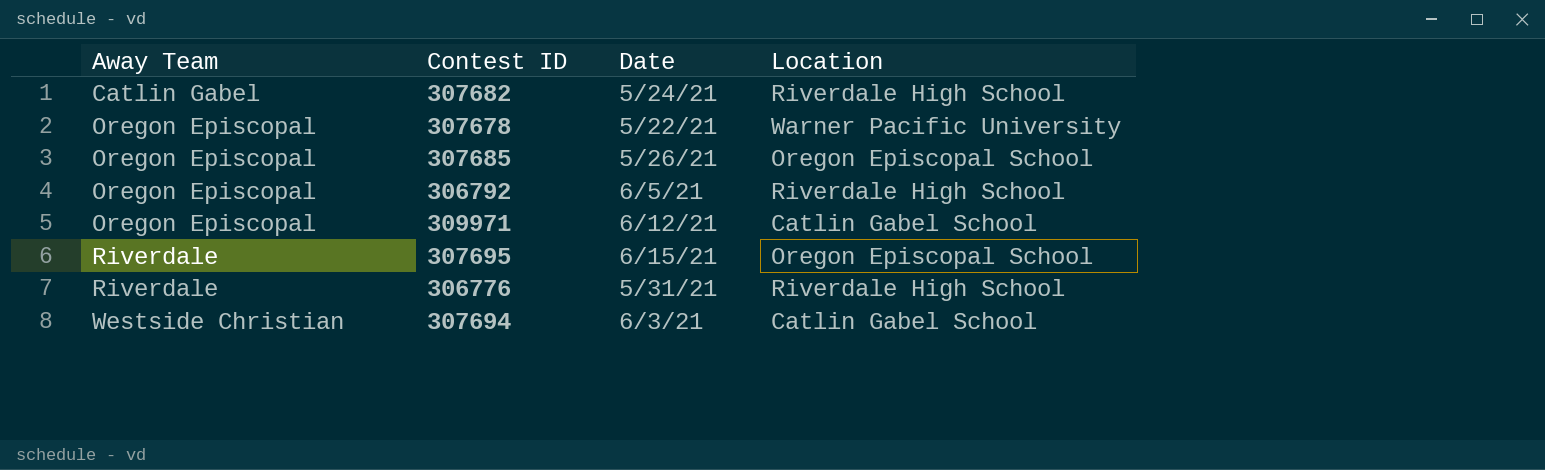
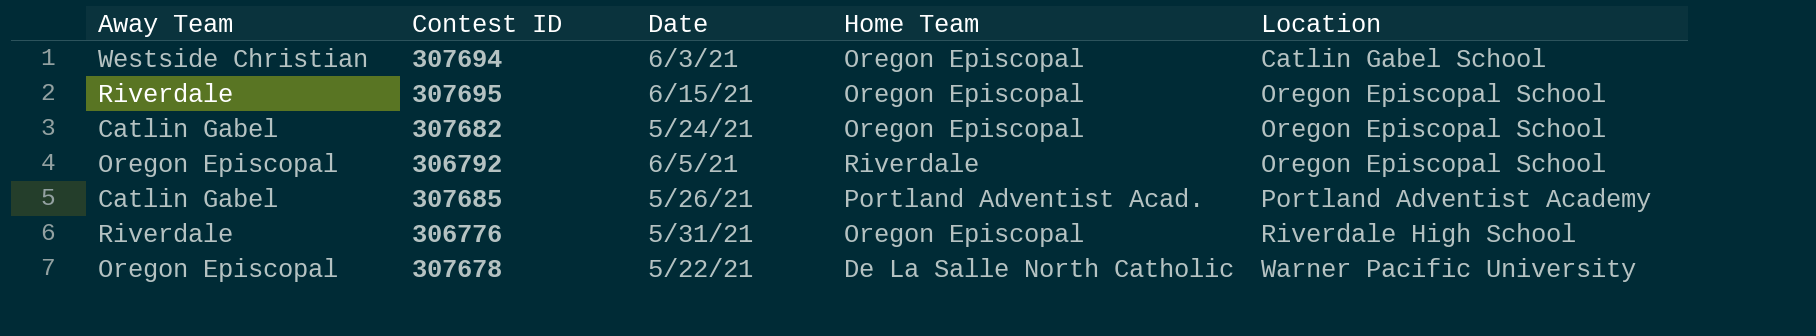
row order: Away Team ascending -> Location ascending
column Home Team | position: none -> 4
row 309971: Oregon Episcopal | 6/12/21 | Catlin Gabel School -> none
307682 | Location: Riverdale High School -> Oregon Episcopal School
306792 | Location: Riverdale High School -> Oregon Episcopal School
307685 | Away Team: Oregon Episcopal -> Catlin Gabel
307685 | Location: Oregon Episcopal School -> Portland Adventist Academy

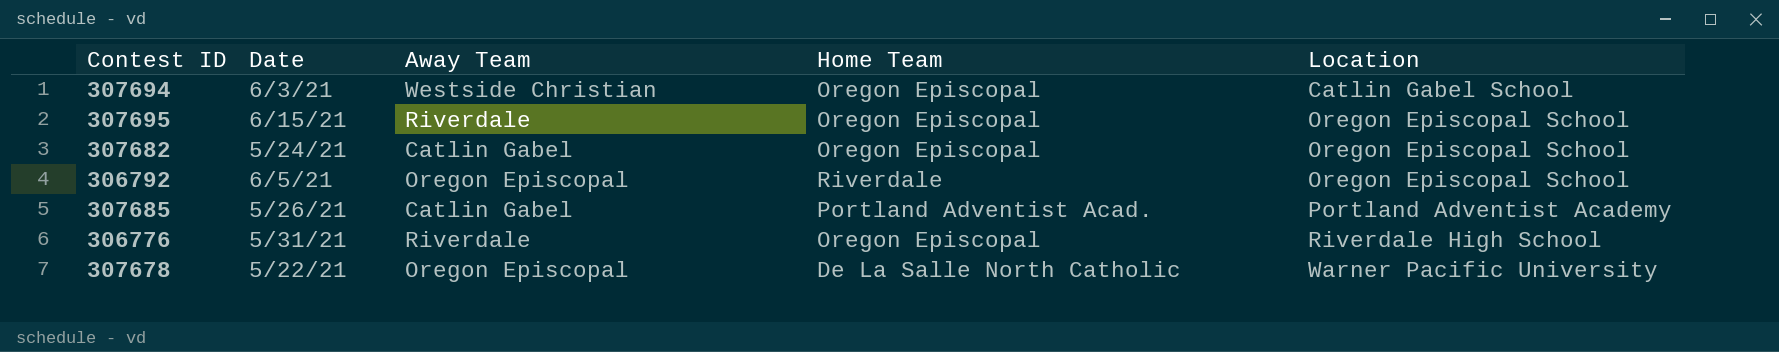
column Away Team | position: 1 -> 3

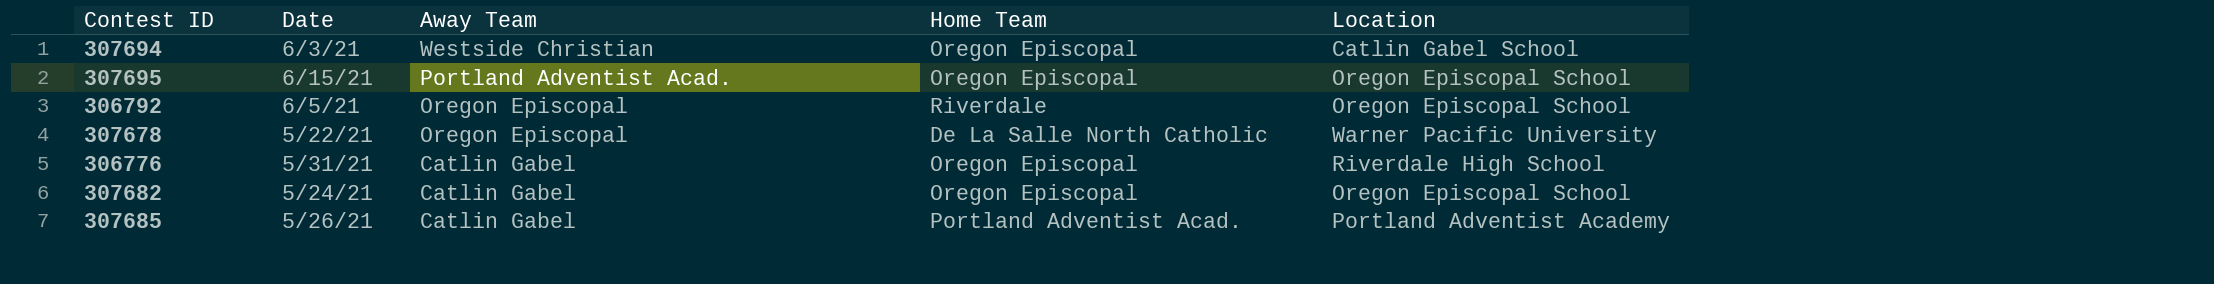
row order: Location ascending -> Away Team descending
307695 | Away Team: Riverdale -> Portland Adventist Acad.
306776 | Away Team: Riverdale -> Catlin Gabel

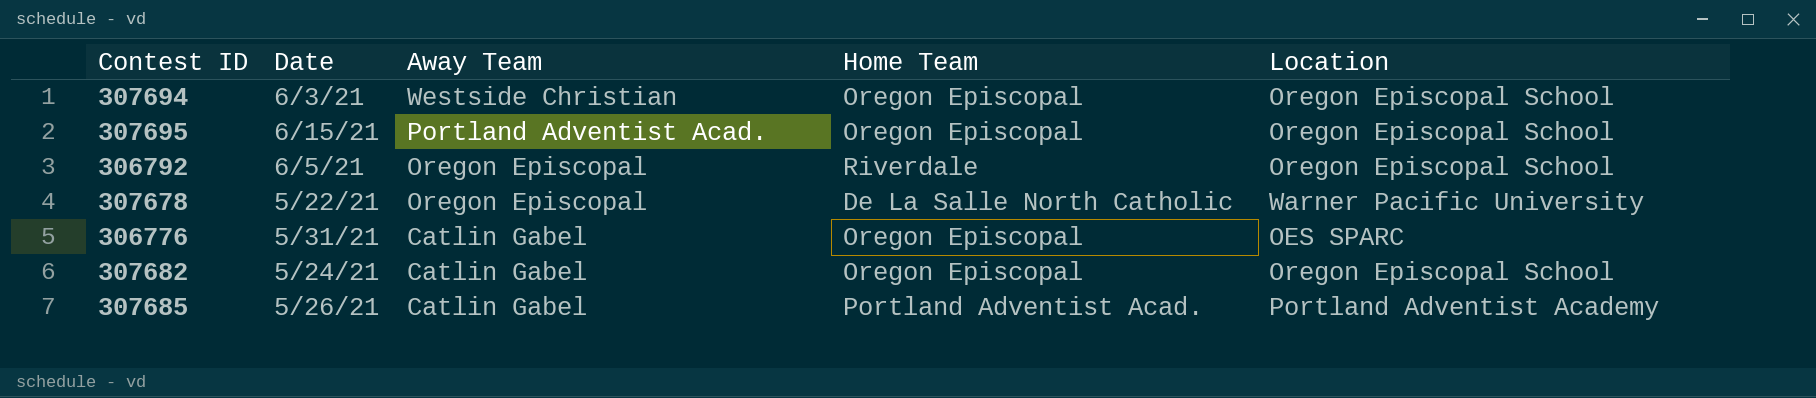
307694 | Location: Catlin Gabel School -> Oregon Episcopal School
306776 | Location: Riverdale High School -> OES SPARC

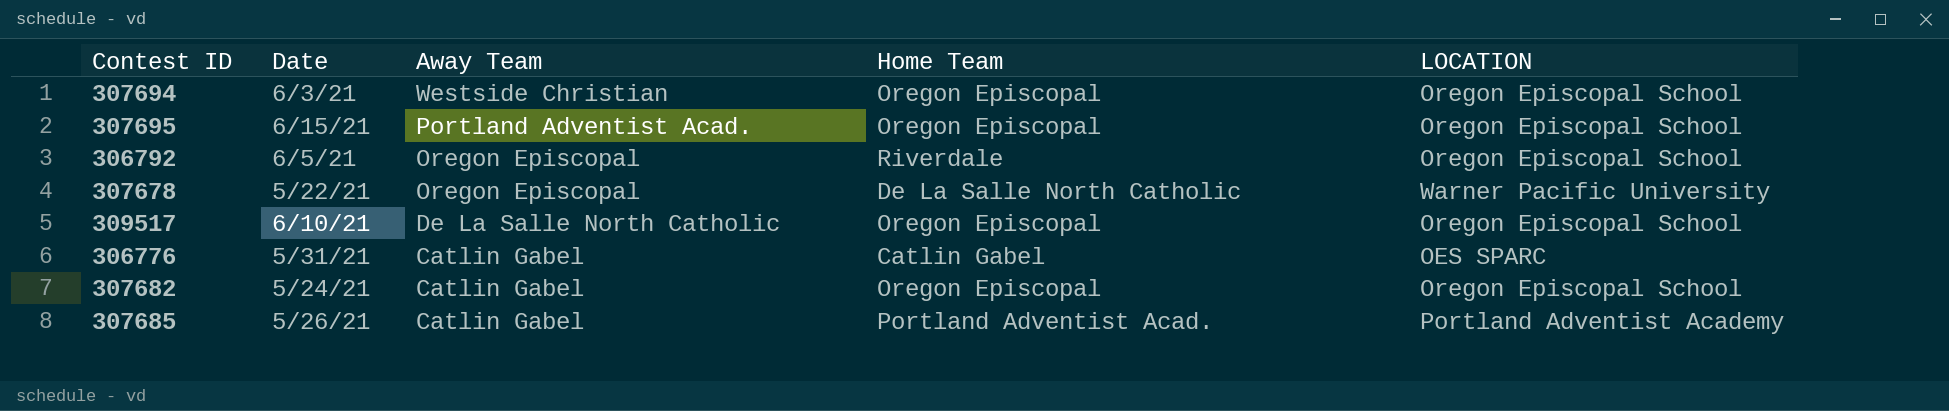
column name: Location -> LOCATION
row 309517: none -> 6/10/21 | De La Salle North Catholic | Oregon Episcopal | Oregon Episcopal School
306776 | Home Team: Oregon Episcopal -> Catlin Gabel

